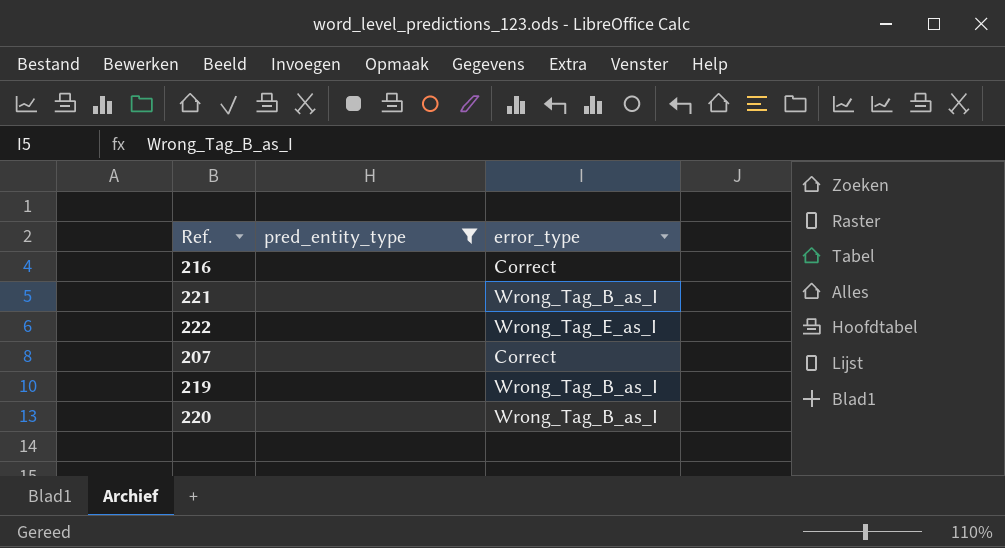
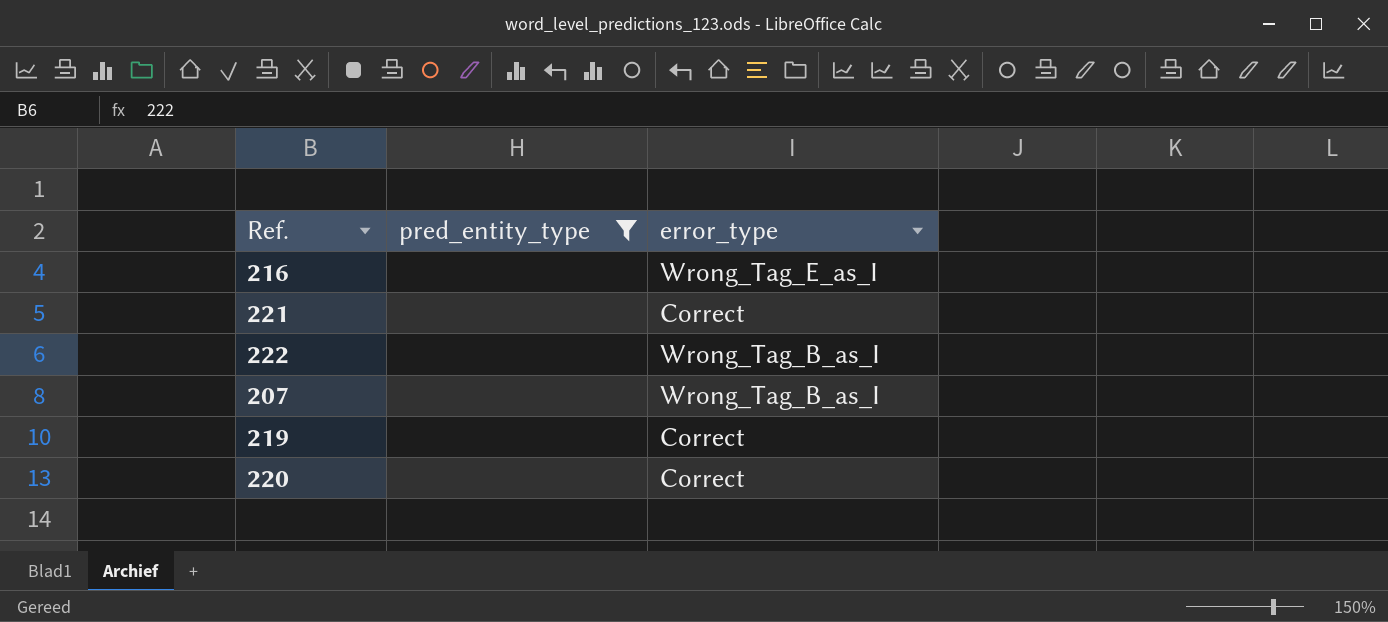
216 | error_type: Correct -> Wrong_Tag_E_as_I
221 | error_type: Wrong_Tag_B_as_I -> Correct
222 | error_type: Wrong_Tag_E_as_I -> Wrong_Tag_B_as_I
207 | error_type: Correct -> Wrong_Tag_B_as_I
219 | error_type: Wrong_Tag_B_as_I -> Correct
220 | error_type: Wrong_Tag_B_as_I -> Correct

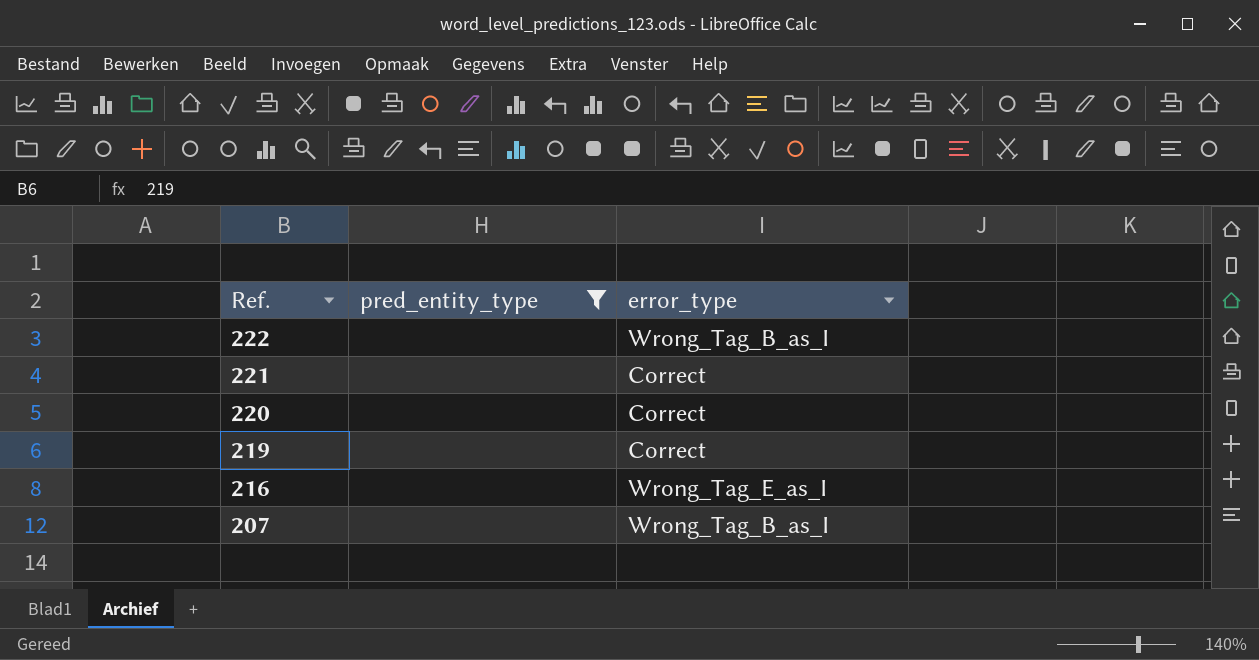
row order: none -> Ref. descending

